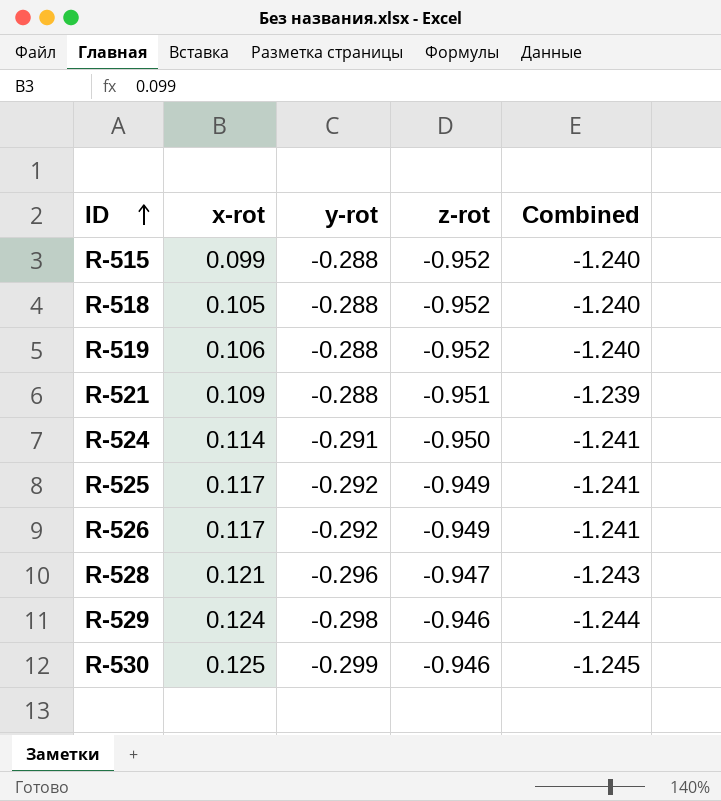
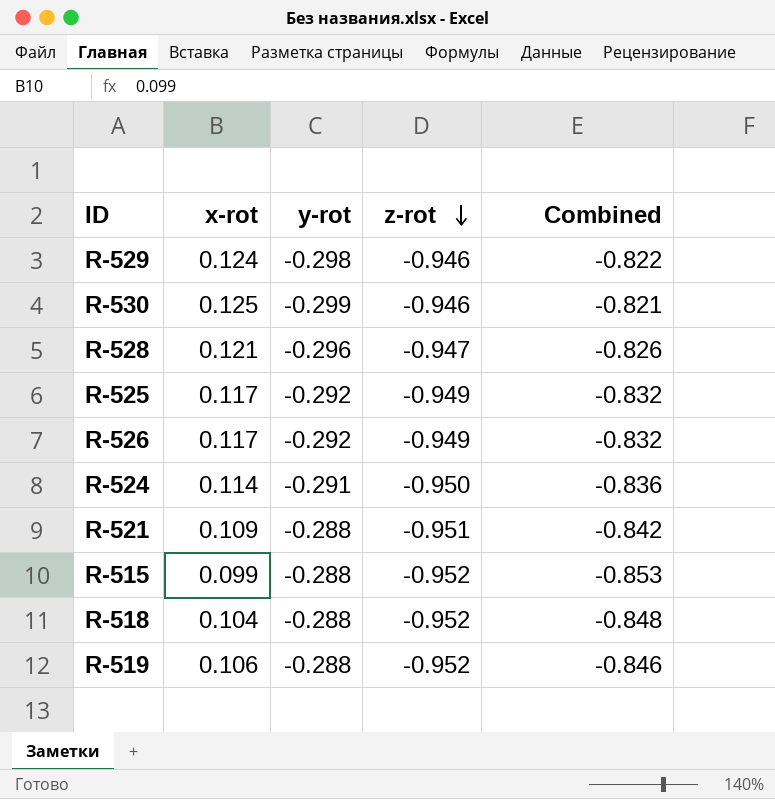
row order: ID ascending -> z-rot descending
column Combined | formula: [y-rot] + [z-rot] -> [x-rot] + [z-rot]
R-518 | x-rot: 0.105 -> 0.104

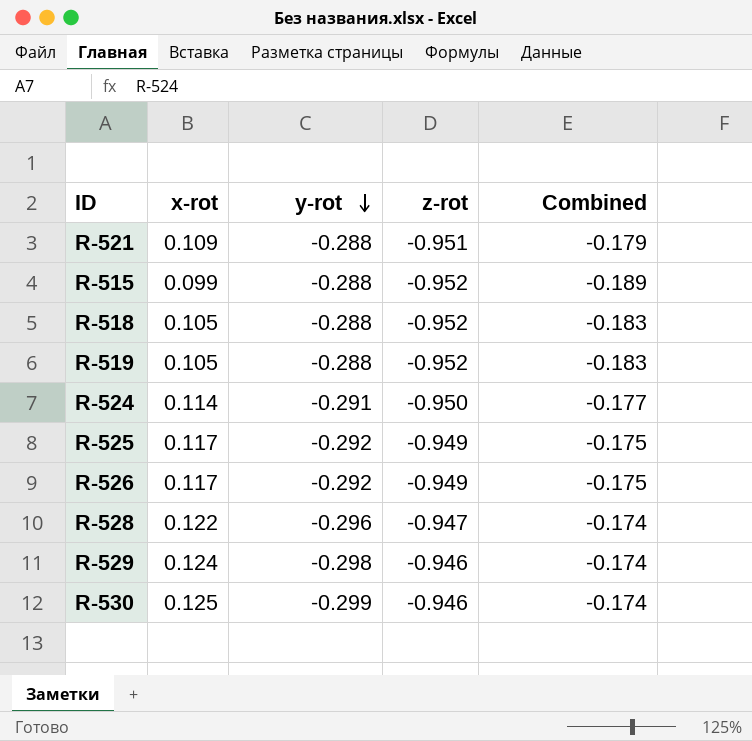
row order: z-rot descending -> y-rot descending
column Combined | formula: [x-rot] + [z-rot] -> [x-rot] + [y-rot]
R-518 | x-rot: 0.104 -> 0.105
R-519 | x-rot: 0.106 -> 0.105
R-528 | x-rot: 0.121 -> 0.122

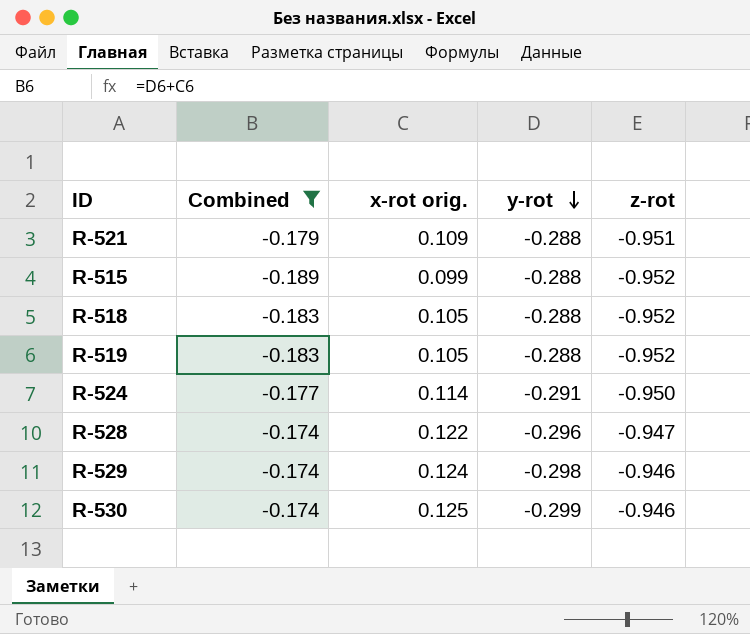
filter: none -> Combined != -0.175
column Combined | position: 5 -> 2
column name: x-rot -> x-rot orig.

